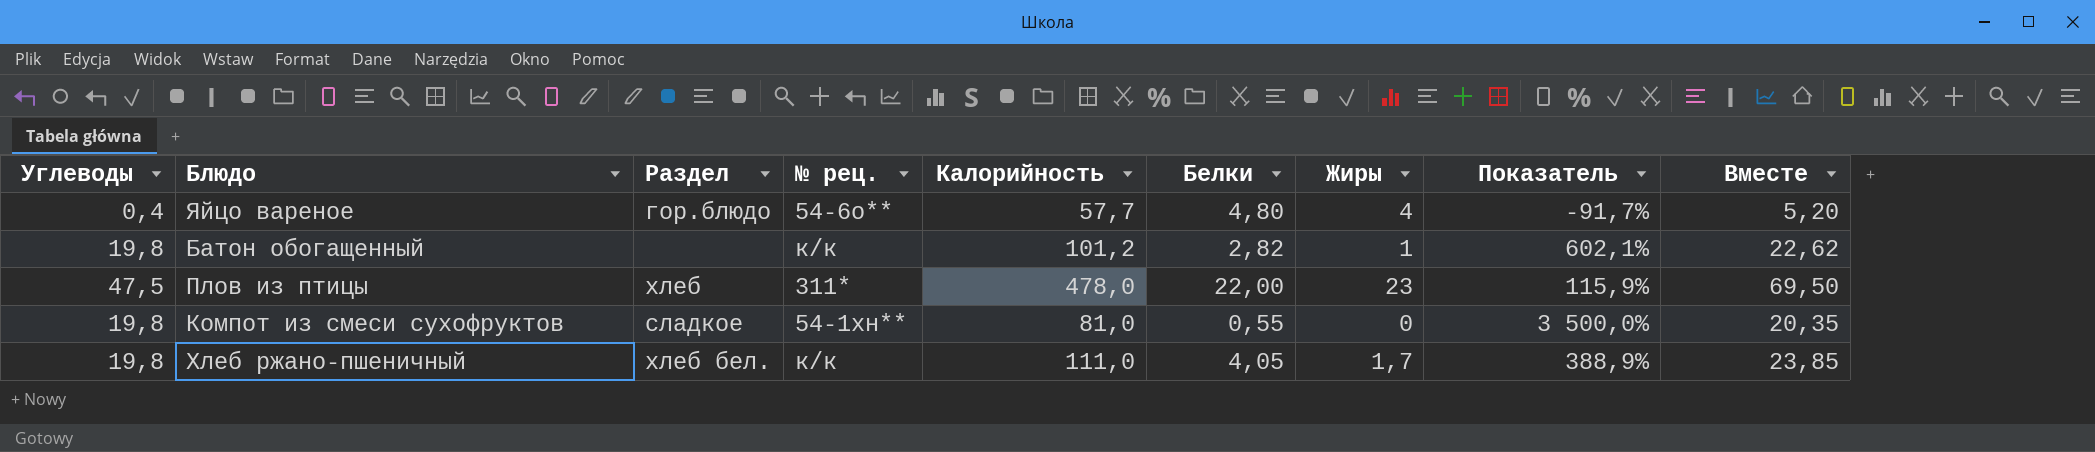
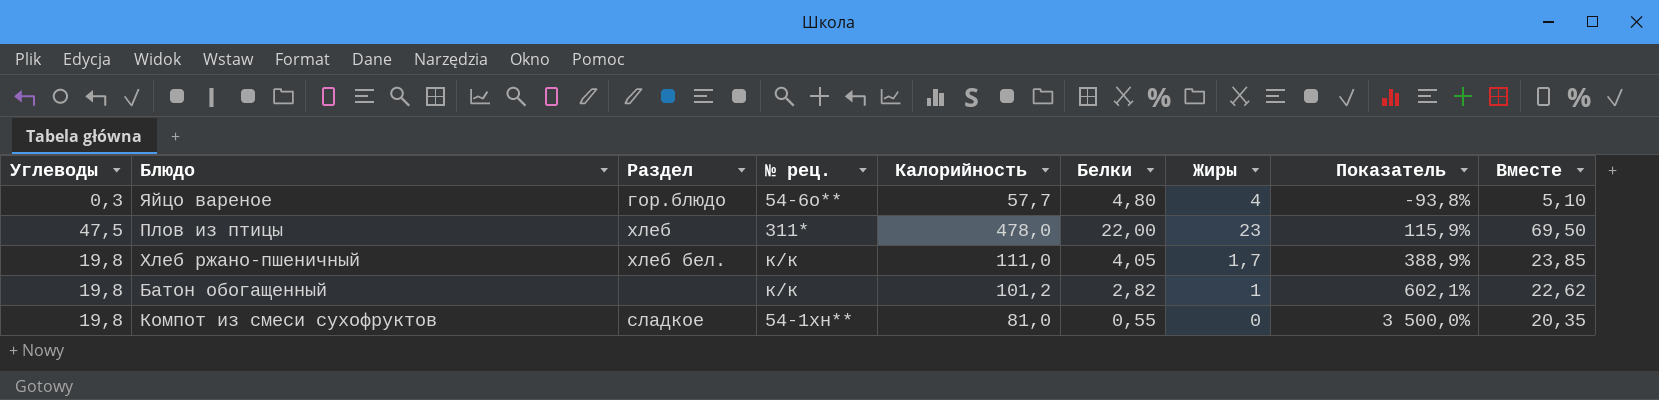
row order: none -> Показатель ascending
Яйцо вареное | Углеводы: 0,4 -> 0,3
Яйцо вареное | Показатель: -91,7% -> -93,8%
Яйцо вареное | Вместе: 5,20 -> 5,10

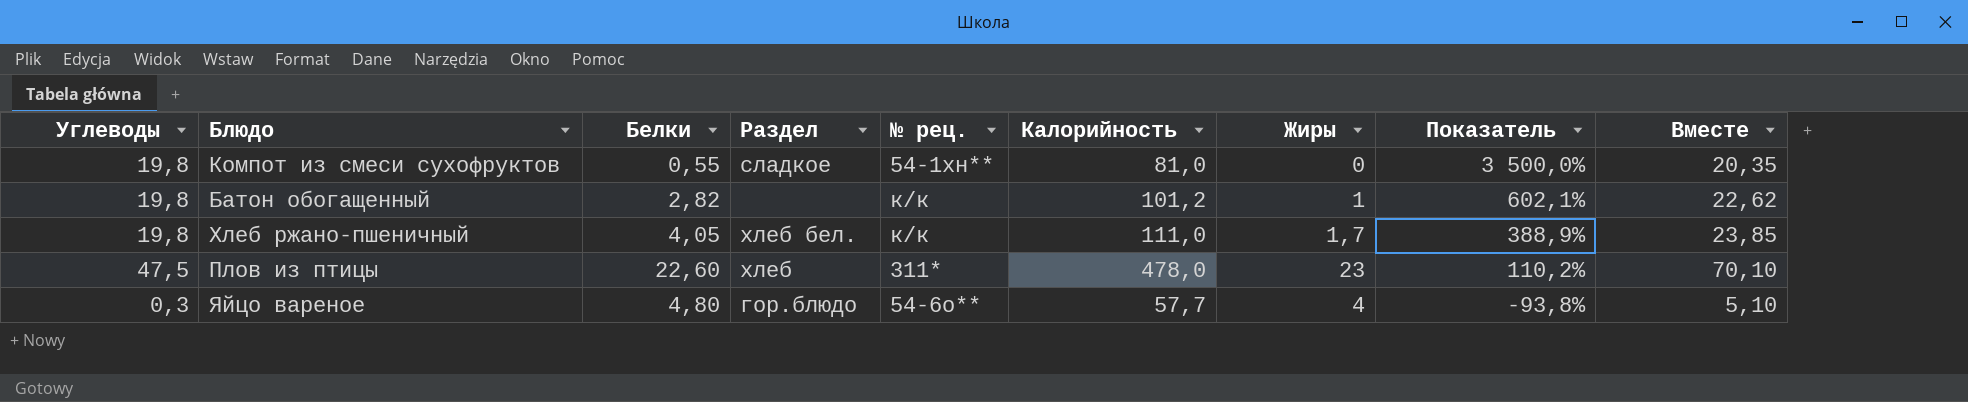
row order: Показатель ascending -> Показатель descending
column Белки | position: 6 -> 3
Плов из птицы | Белки: 22,00 -> 22,60
Плов из птицы | Показатель: 115,9% -> 110,2%
Плов из птицы | Вместе: 69,50 -> 70,10

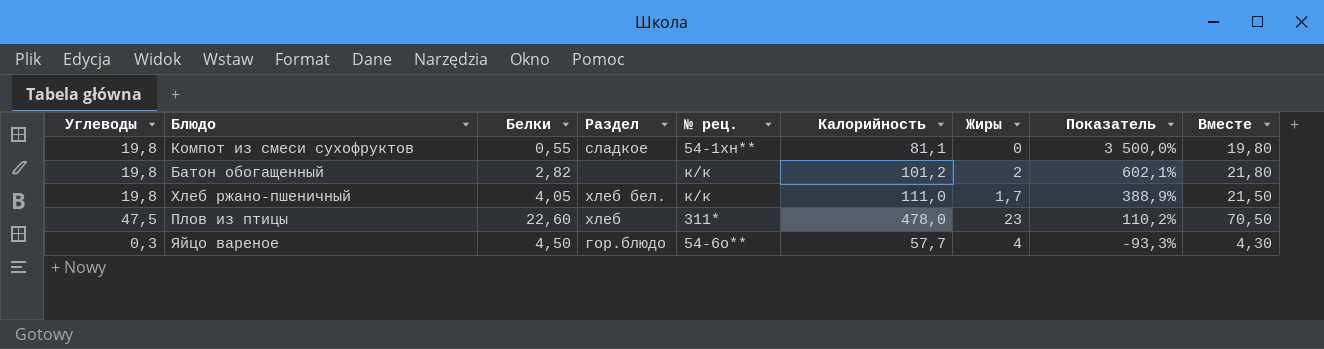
column Вместе | formula: [Углеводы] + [Белки] -> [Углеводы] + [Жиры]
Компот из смеси сухофруктов | Калорийность: 81,0 -> 81,1
Батон обогащенный | Жиры: 1 -> 2
Яйцо вареное | Белки: 4,80 -> 4,50
Яйцо вареное | Показатель: -93,8% -> -93,3%

